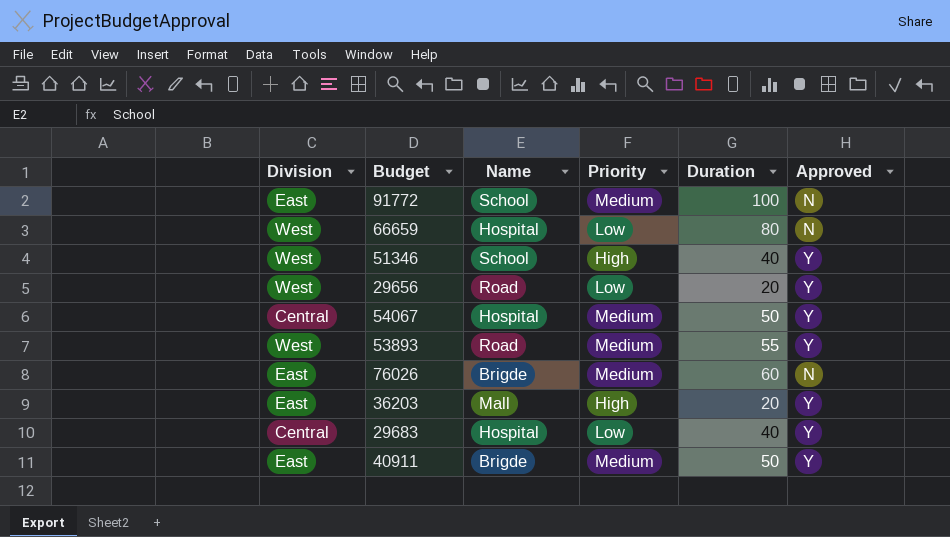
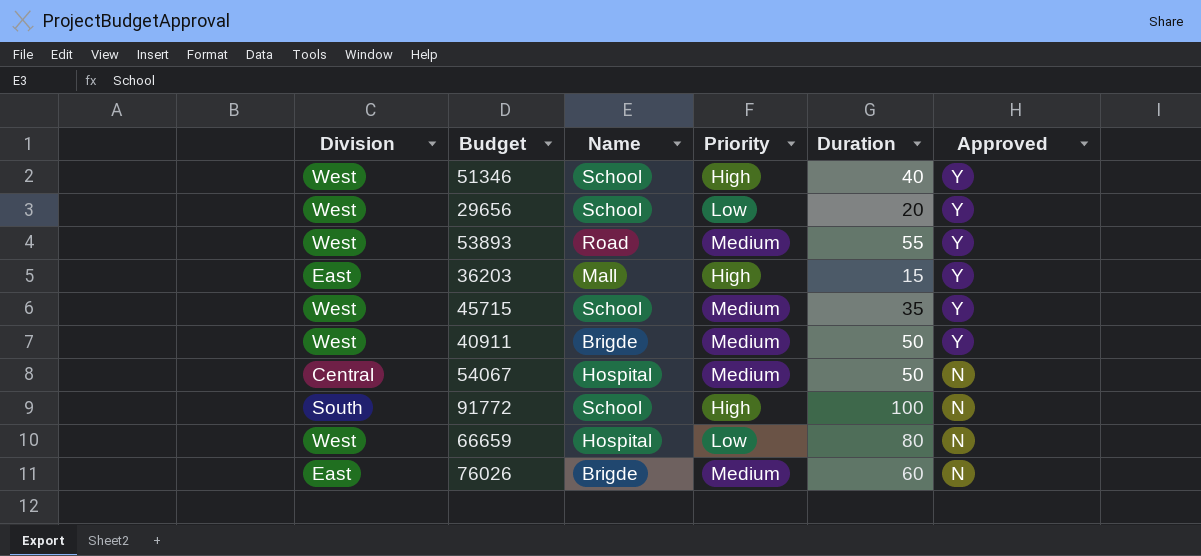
row order: none -> Approved descending
row 29683: Central | Hospital | Low | 40 | Y -> none
29656 | Name: Road -> School
36203 | Duration: 20 -> 15
row 45715: none -> West | School | Medium | 35 | Y
40911 | Division: East -> West
54067 | Approved: Y -> N
91772 | Division: East -> South
91772 | Priority: Medium -> High

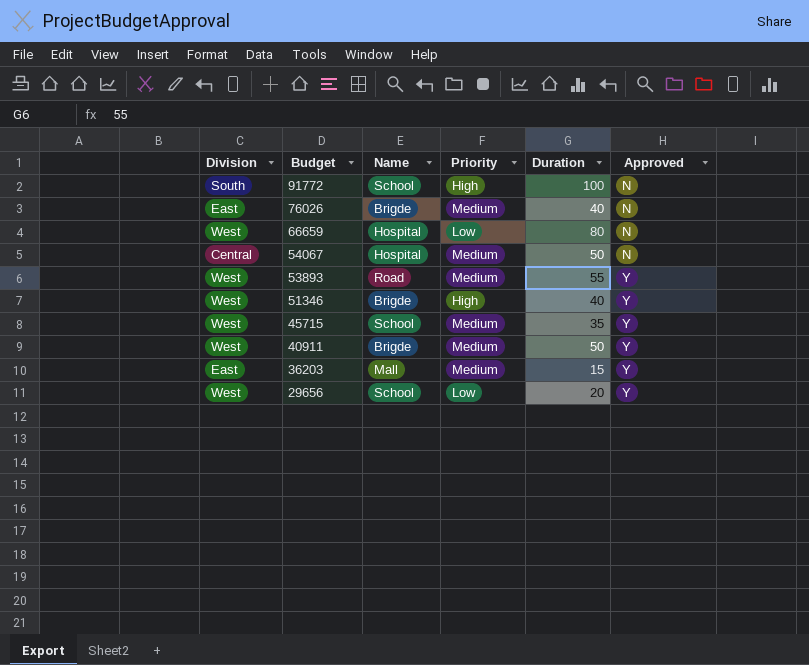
row order: Approved descending -> Budget descending
76026 | Duration: 60 -> 40
51346 | Name: School -> Brigde
36203 | Priority: High -> Medium

